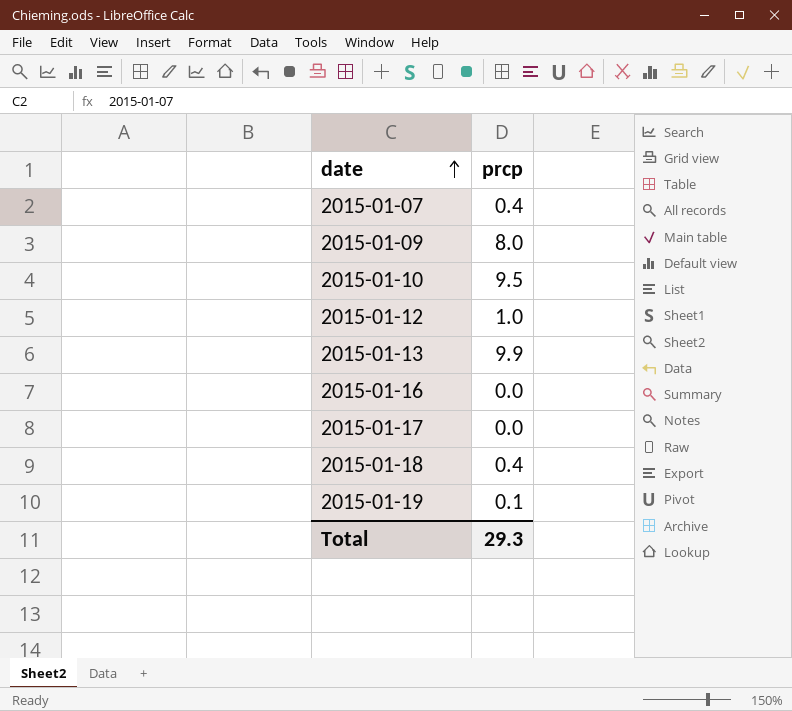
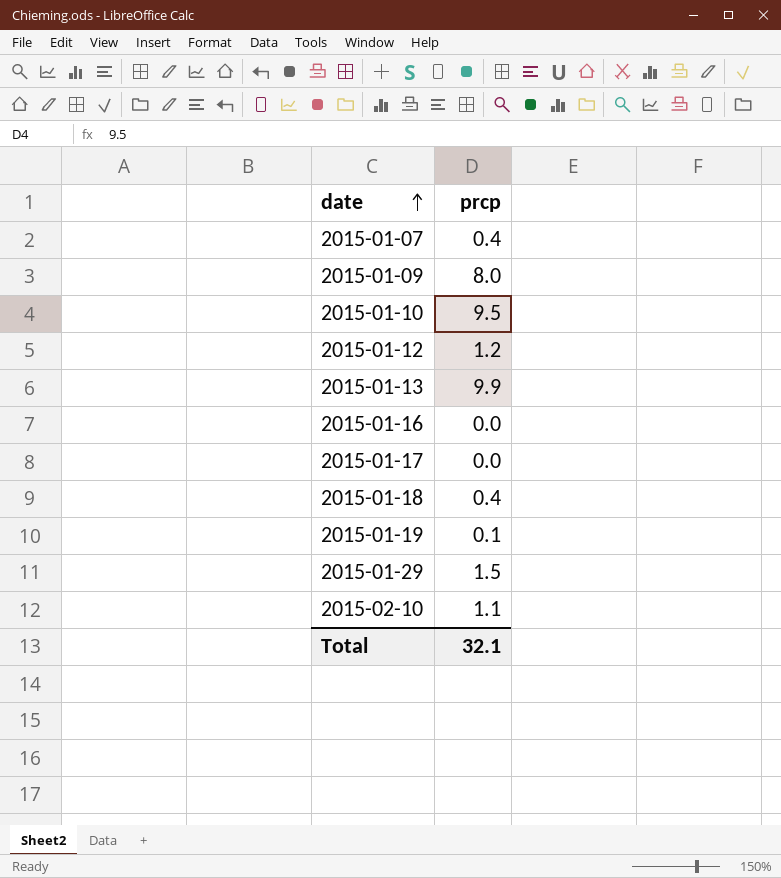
2015-01-12 | prcp: 1.0 -> 1.2
row 2015-01-29: none -> 1.5
row 2015-02-10: none -> 1.1
Total | prcp: 29.3 -> 32.1

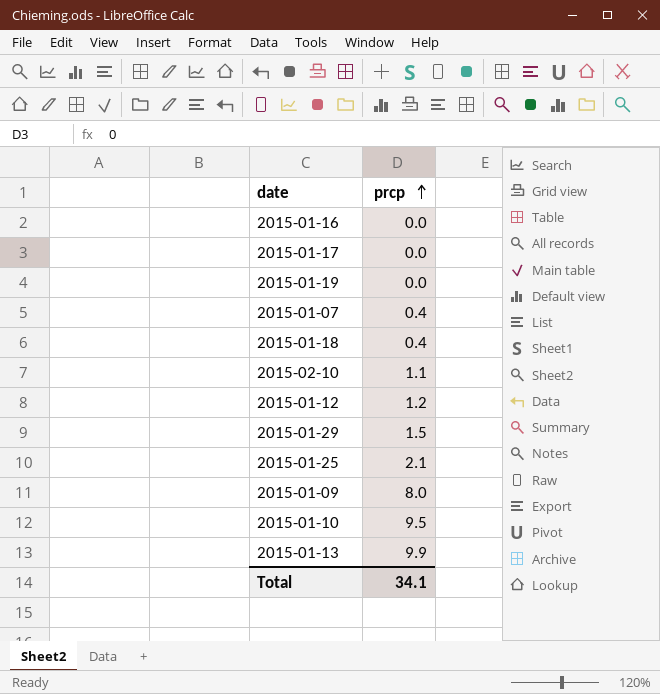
row order: date ascending -> prcp ascending
2015-01-19 | prcp: 0.1 -> 0.0
row 2015-01-25: none -> 2.1
Total | prcp: 32.1 -> 34.1

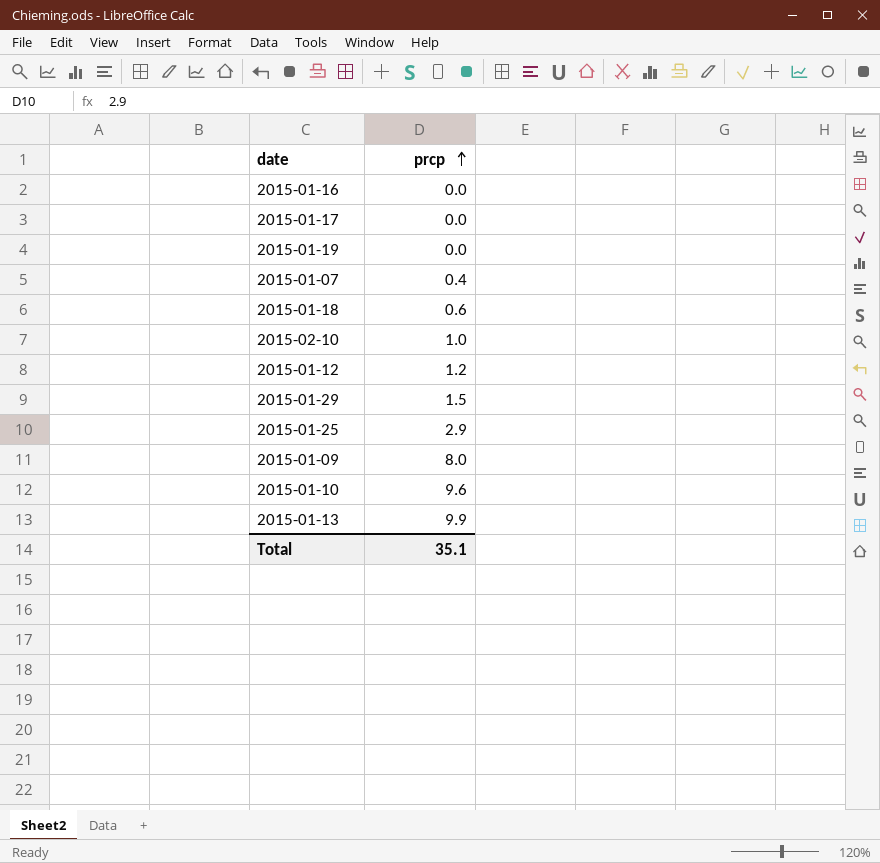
2015-01-18 | prcp: 0.4 -> 0.6
2015-02-10 | prcp: 1.1 -> 1.0
2015-01-25 | prcp: 2.1 -> 2.9
2015-01-10 | prcp: 9.5 -> 9.6
Total | prcp: 34.1 -> 35.1

